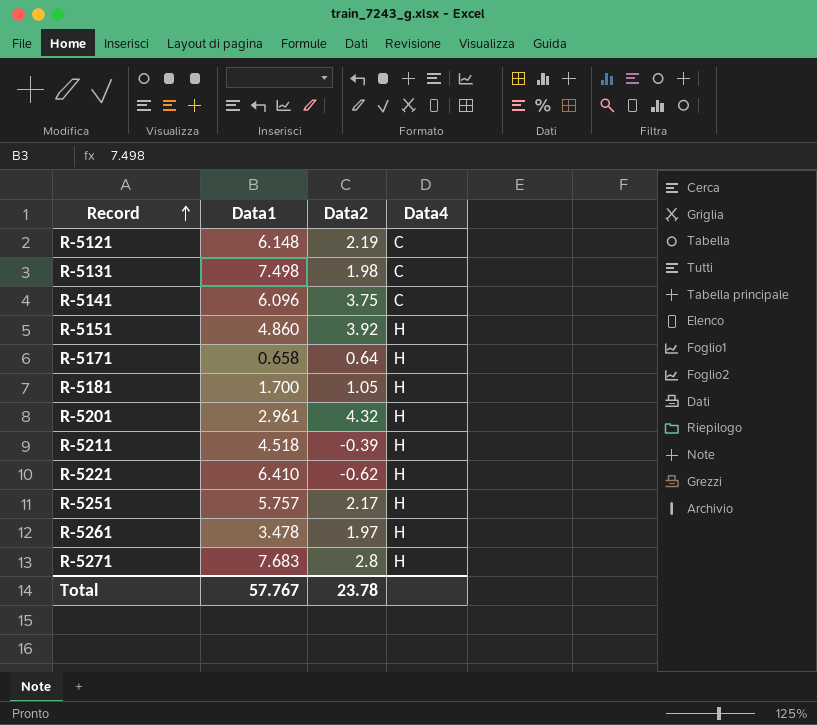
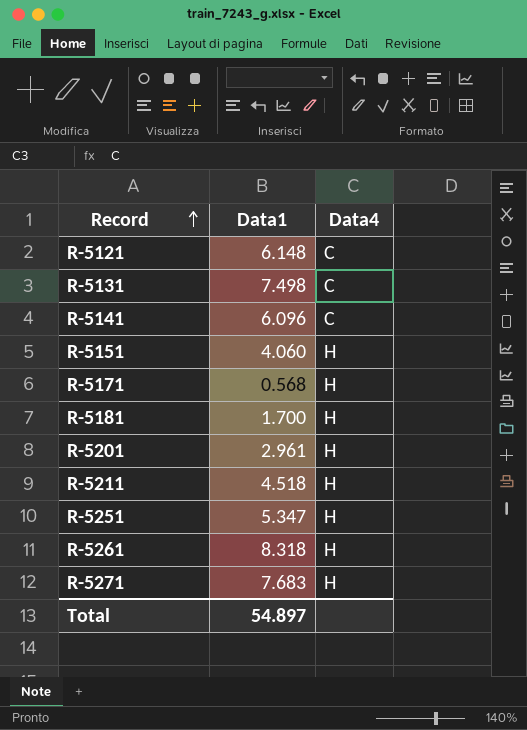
column Data2 | position: 3 -> none
row R-5221: 6.410 | -0.62 | H -> none
R-5151 | Data1: 4.860 -> 4.060
R-5171 | Data1: 0.658 -> 0.568
R-5251 | Data1: 5.757 -> 5.347
R-5261 | Data1: 3.478 -> 8.318
Total | Data1: 57.767 -> 54.897

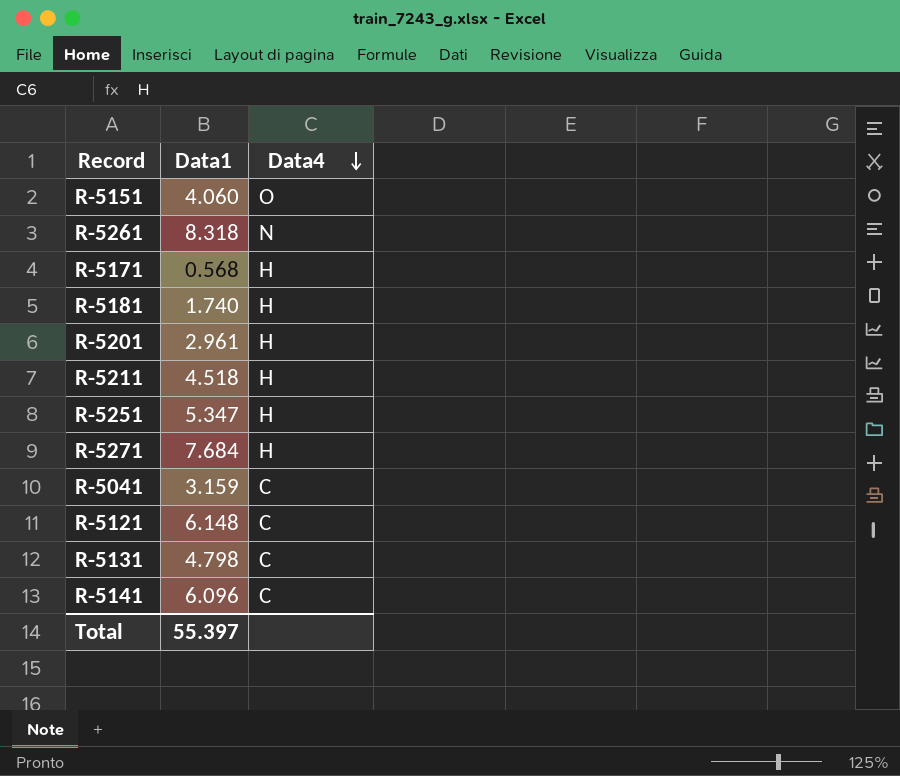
row order: Record ascending -> Data4 descending
R-5151 | Data4: H -> O
R-5261 | Data4: H -> N
R-5181 | Data1: 1.700 -> 1.740
R-5271 | Data1: 7.683 -> 7.684
row R-5041: none -> 3.159 | C
R-5131 | Data1: 7.498 -> 4.798
Total | Data1: 54.897 -> 55.397

